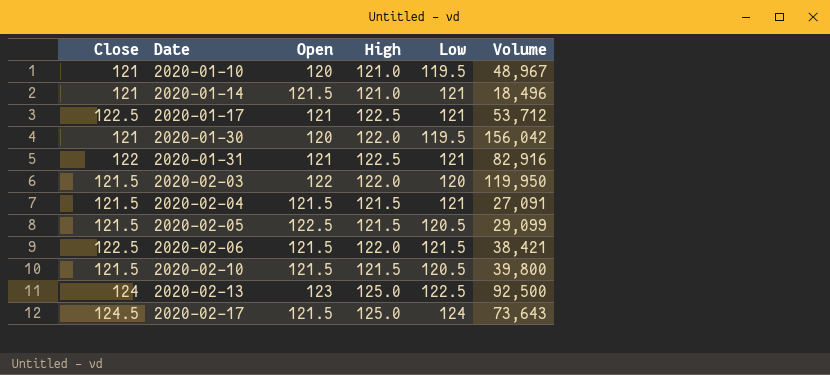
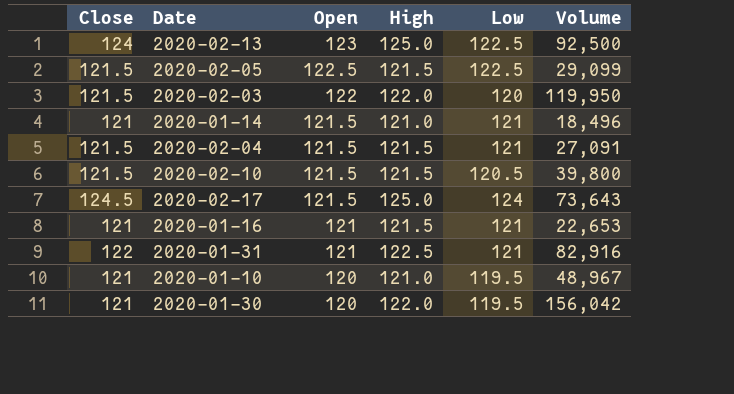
row order: Date ascending -> Open descending
row 2020-01-17: 122.5 | 121 | 122.5 | 121 | 53,712 -> none
row 2020-02-06: 122.5 | 121.5 | 122.0 | 121.5 | 38,421 -> none
2020-02-05 | Low: 120.5 -> 122.5
row 2020-01-16: none -> 121 | 121 | 121.5 | 121 | 22,653

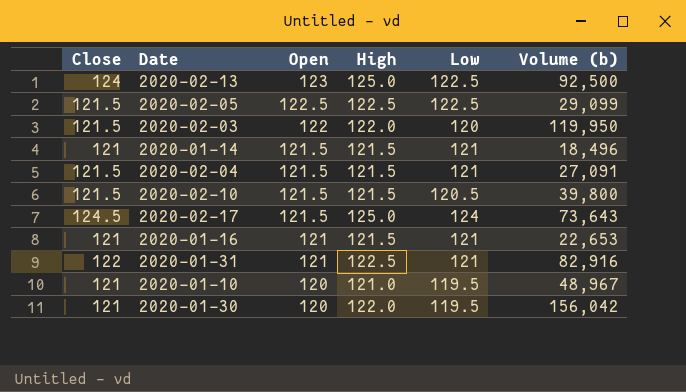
column name: Volume -> Volume (b)
2020-02-05 | High: 121.5 -> 122.5
2020-01-14 | High: 121.0 -> 121.5

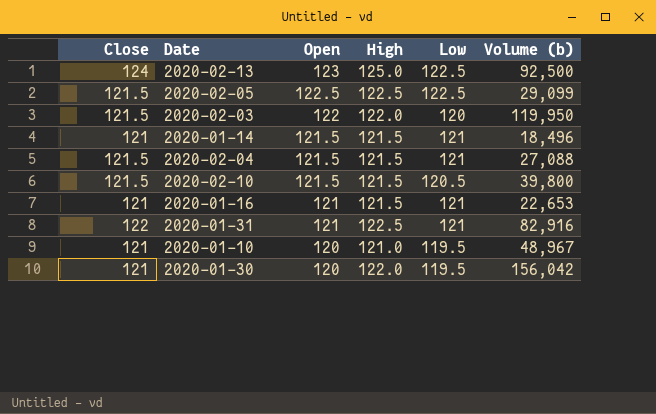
row 2020-02-17: 124.5 | 121.5 | 125.0 | 124 | 73,643 -> none
2020-02-04 | Volume (b): 27,091 -> 27,088

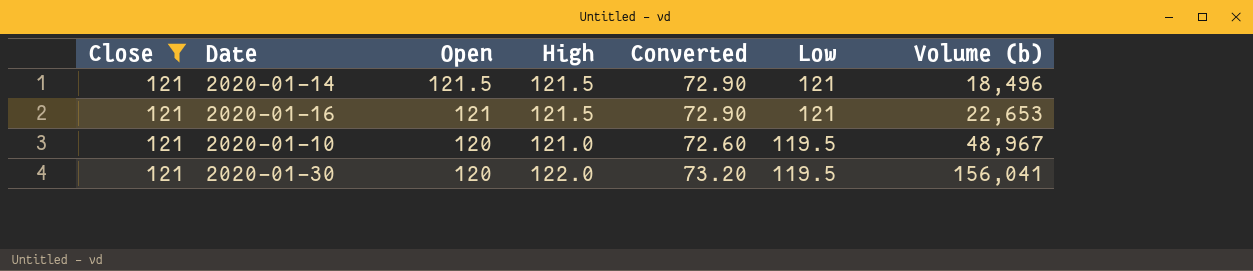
filter: none -> Close = 121
column Converted | formula: none -> [High] * 0.6
2020-01-30 | Volume (b): 156,042 -> 156,041

